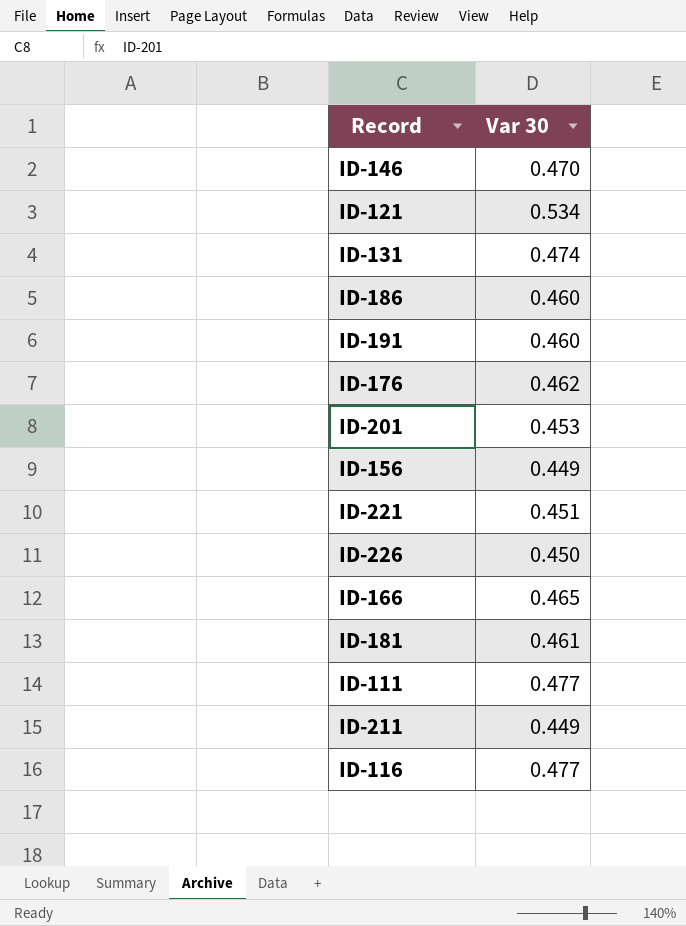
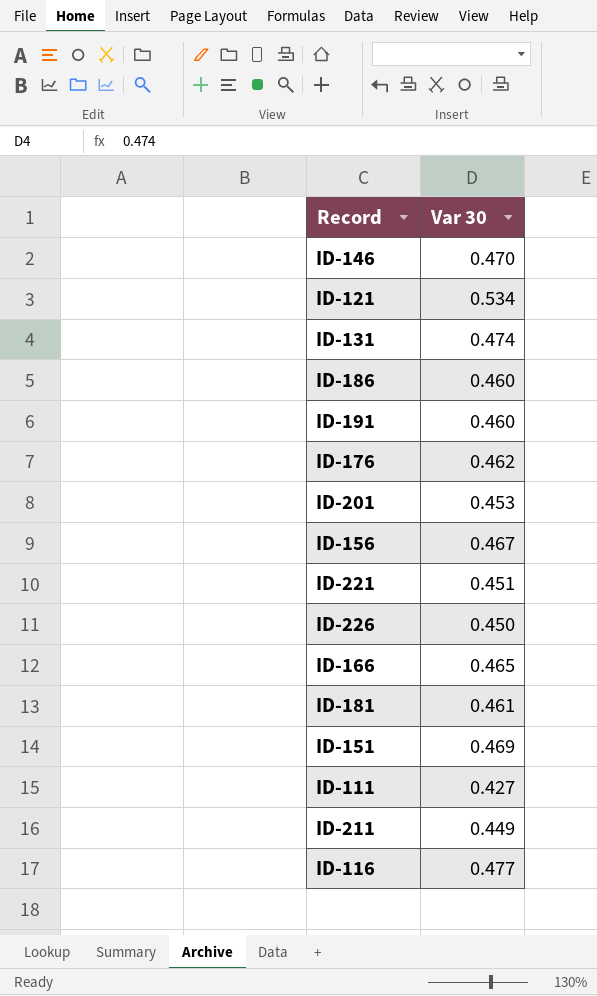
ID-156 | Var 30: 0.449 -> 0.467
row ID-151: none -> 0.469
ID-111 | Var 30: 0.477 -> 0.427

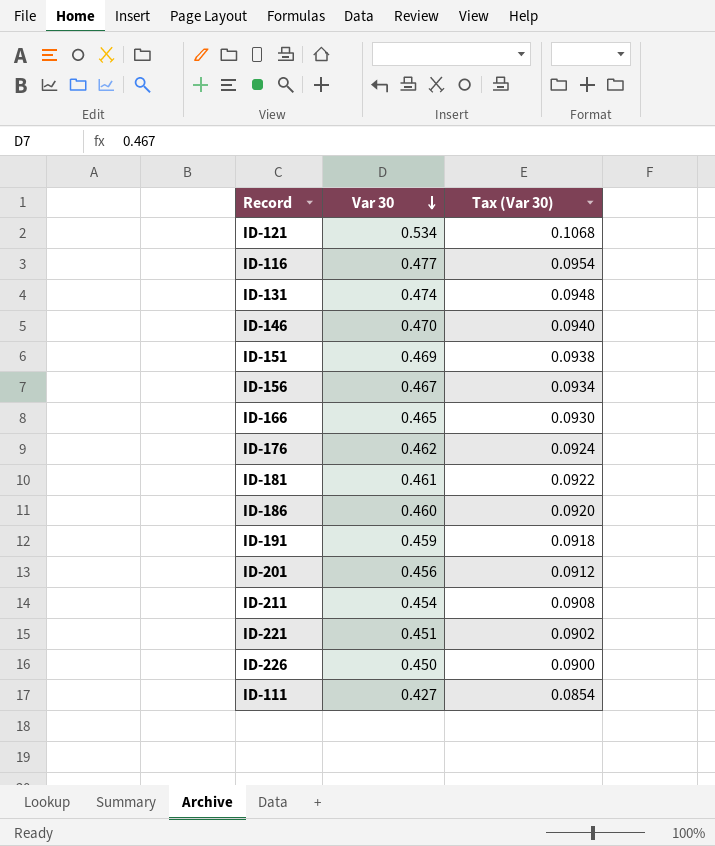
row order: none -> Var 30 descending
column Tax (Var 30) | formula: none -> [Var 30] * 0.2
ID-191 | Var 30: 0.460 -> 0.459
ID-201 | Var 30: 0.453 -> 0.456
ID-211 | Var 30: 0.449 -> 0.454

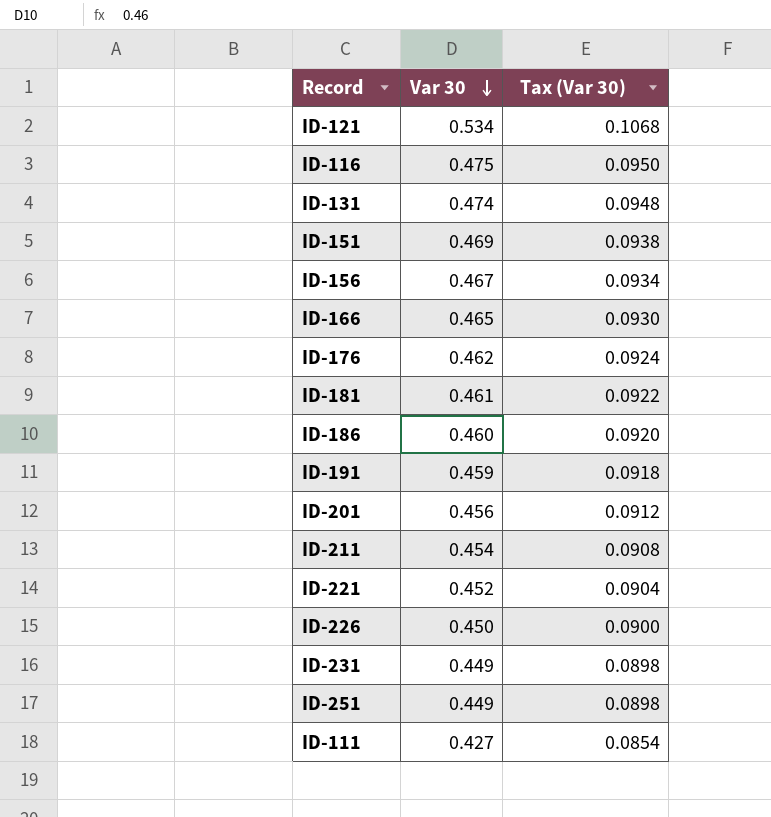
row ID-146: 0.470 | 0.0940 -> none
ID-116 | Var 30: 0.477 -> 0.475
ID-116 | Tax (Var 30): 0.0954 -> 0.0950
ID-221 | Var 30: 0.451 -> 0.452
ID-221 | Tax (Var 30): 0.0902 -> 0.0904
row ID-231: none -> 0.449 | 0.0898
row ID-251: none -> 0.449 | 0.0898

